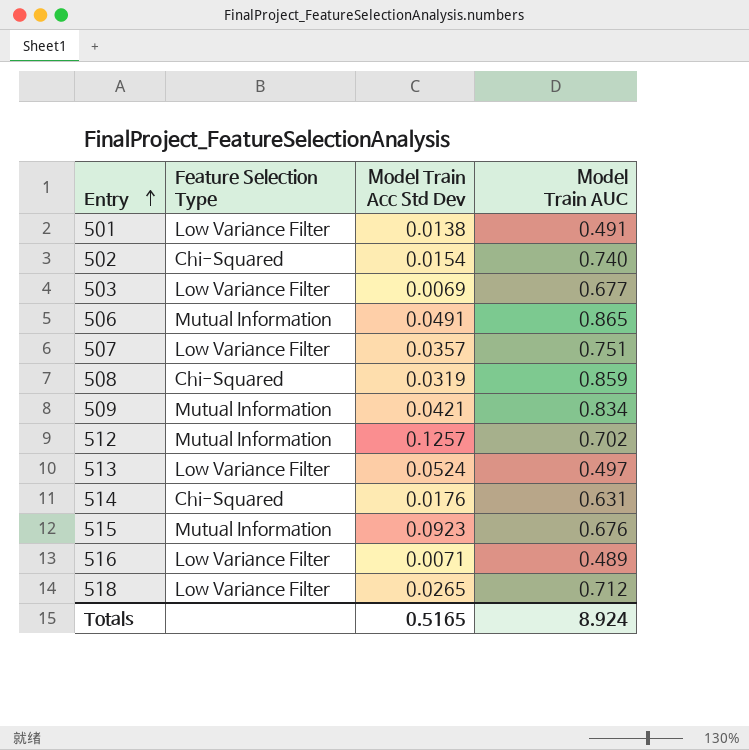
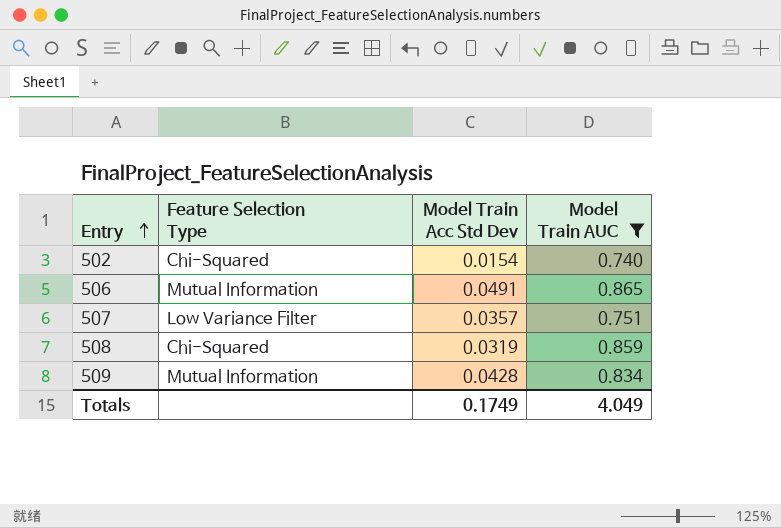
filter: none -> Model Train AUC >= 0.740
509 | Model Train Acc Std Dev: 0.0421 -> 0.0428
Totals | Model Train Acc Std Dev: 0.5165 -> 0.1749
Totals | Model Train AUC: 8.924 -> 4.049

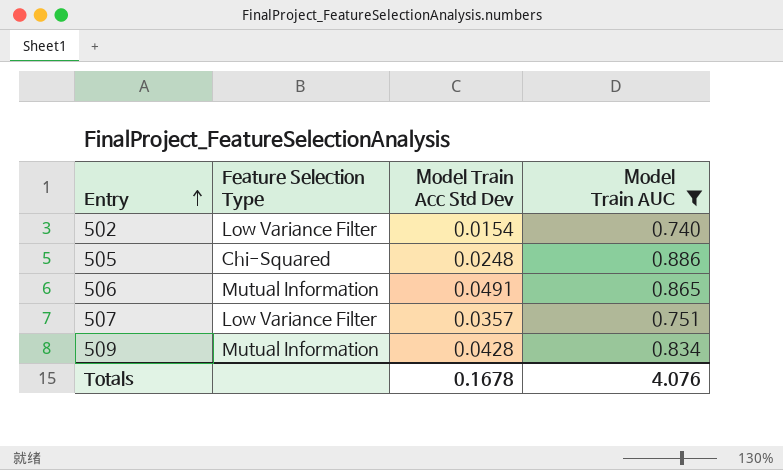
row 508: Chi-Squared | 0.0319 | 0.859 -> none
502 | Feature Selection Type: Chi-Squared -> Low Variance Filter
row 505: none -> Chi-Squared | 0.0248 | 0.886
Totals | Model Train Acc Std Dev: 0.1749 -> 0.1678
Totals | Model Train AUC: 4.049 -> 4.076

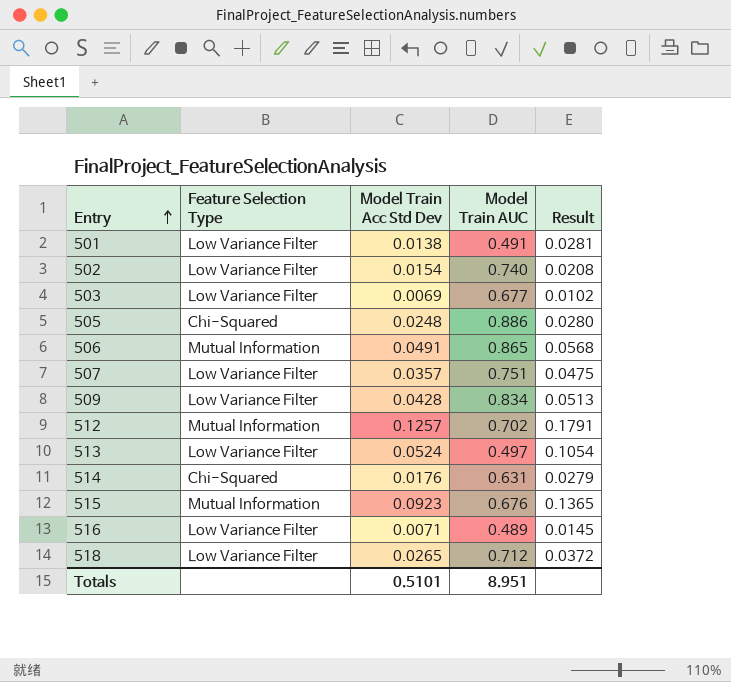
filter: Model Train AUC >= 0.740 -> none
column Result | formula: none -> [Model Train Acc Std Dev] / [Model Train AUC]
509 | Feature Selection Type: Mutual Information -> Low Variance Filter
Totals | Model Train Acc Std Dev: 0.1678 -> 0.5101
Totals | Model Train AUC: 4.076 -> 8.951

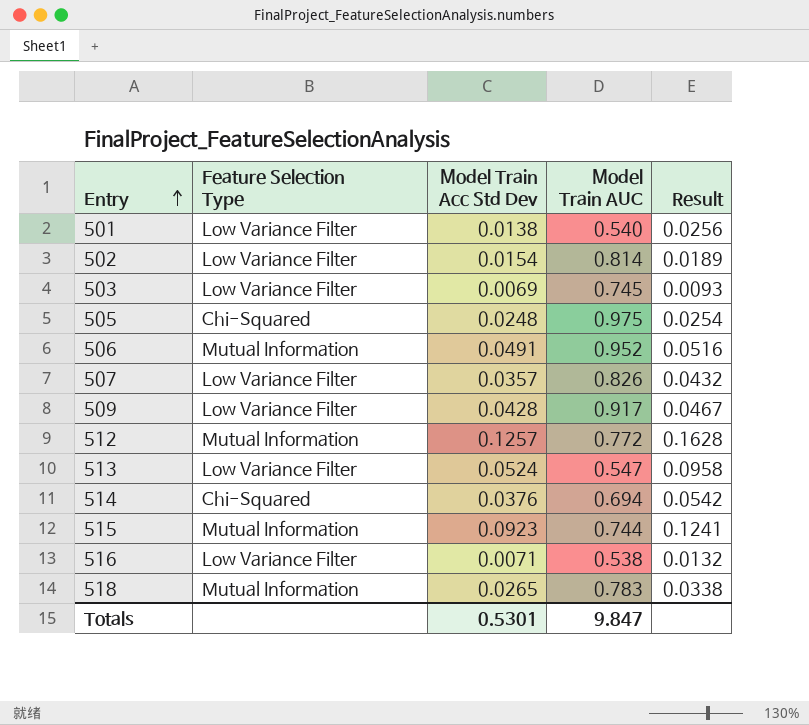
501 | Model Train AUC: 0.491 -> 0.540
501 | Result: 0.0281 -> 0.0256
502 | Model Train AUC: 0.740 -> 0.814
502 | Result: 0.0208 -> 0.0189
503 | Model Train AUC: 0.677 -> 0.745
503 | Result: 0.0102 -> 0.0093
505 | Model Train AUC: 0.886 -> 0.975
505 | Result: 0.0280 -> 0.0254
506 | Model Train AUC: 0.865 -> 0.952
506 | Result: 0.0568 -> 0.0516
507 | Model Train AUC: 0.751 -> 0.826
507 | Result: 0.0475 -> 0.0432
509 | Model Train AUC: 0.834 -> 0.917
509 | Result: 0.0513 -> 0.0467
512 | Model Train AUC: 0.702 -> 0.772
512 | Result: 0.1791 -> 0.1628
513 | Model Train AUC: 0.497 -> 0.547
513 | Result: 0.1054 -> 0.0958
514 | Model Train Acc Std Dev: 0.0176 -> 0.0376
514 | Model Train AUC: 0.631 -> 0.694
514 | Result: 0.0279 -> 0.0542
515 | Model Train AUC: 0.676 -> 0.744
515 | Result: 0.1365 -> 0.1241
516 | Model Train AUC: 0.489 -> 0.538
516 | Result: 0.0145 -> 0.0132
518 | Feature Selection Type: Low Variance Filter -> Mutual Information
518 | Model Train AUC: 0.712 -> 0.783
518 | Result: 0.0372 -> 0.0338
Totals | Model Train Acc Std Dev: 0.5101 -> 0.5301
Totals | Model Train AUC: 8.951 -> 9.847

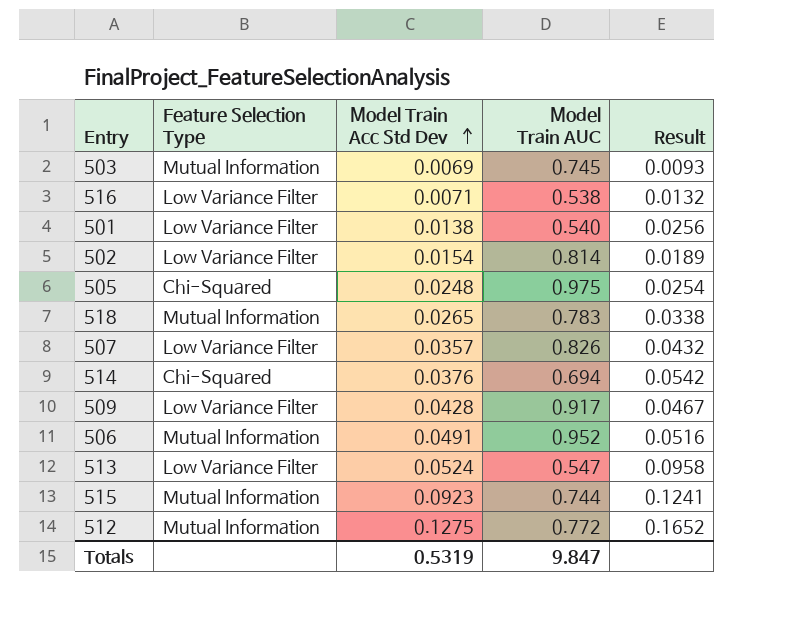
row order: Entry ascending -> Model Train Acc Std Dev ascending
503 | Feature Selection Type: Low Variance Filter -> Mutual Information
512 | Model Train Acc Std Dev: 0.1257 -> 0.1275
512 | Result: 0.1628 -> 0.1652
Totals | Model Train Acc Std Dev: 0.5301 -> 0.5319

